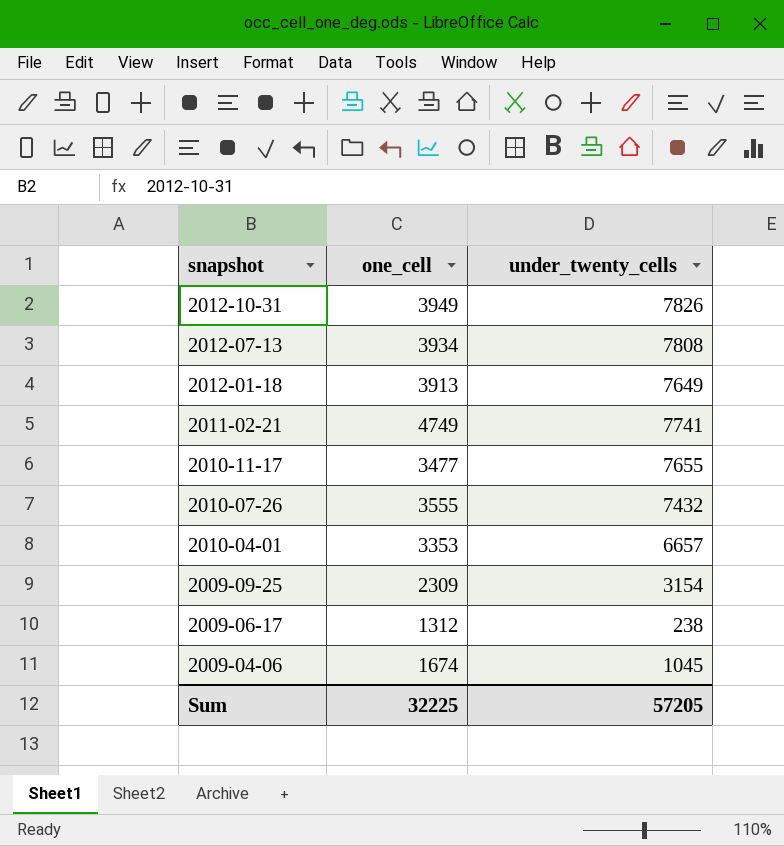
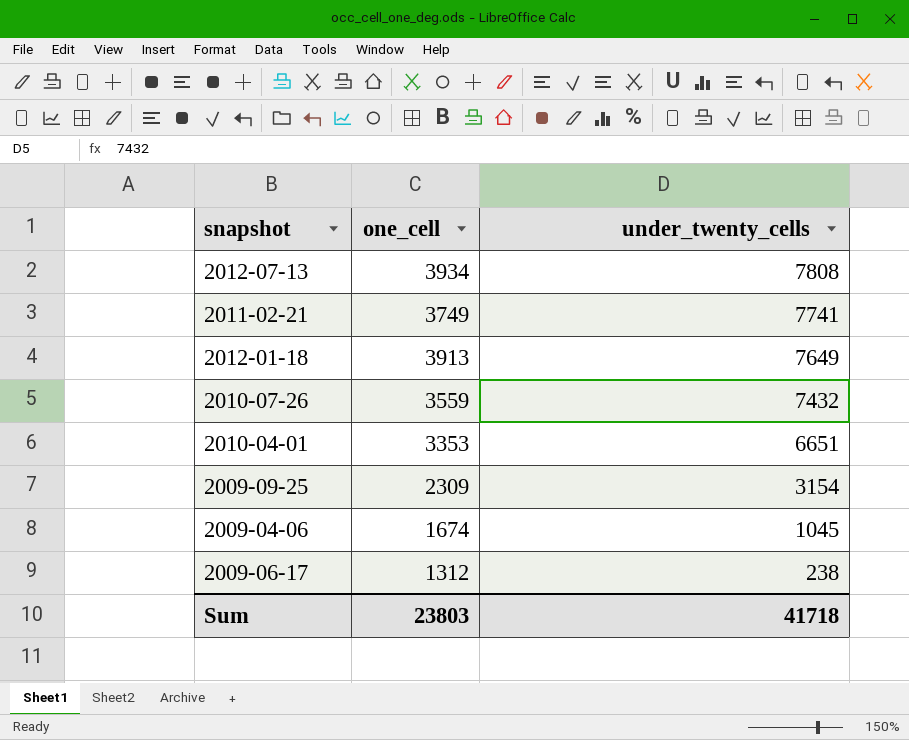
row order: snapshot descending -> under_twenty_cells descending
row 2012-10-31: 3949 | 7826 -> none
row 2010-11-17: 3477 | 7655 -> none
2011-02-21 | one_cell: 4749 -> 3749
2010-07-26 | one_cell: 3555 -> 3559
2010-04-01 | under_twenty_cells: 6657 -> 6651
Sum | one_cell: 32225 -> 23803
Sum | under_twenty_cells: 57205 -> 41718

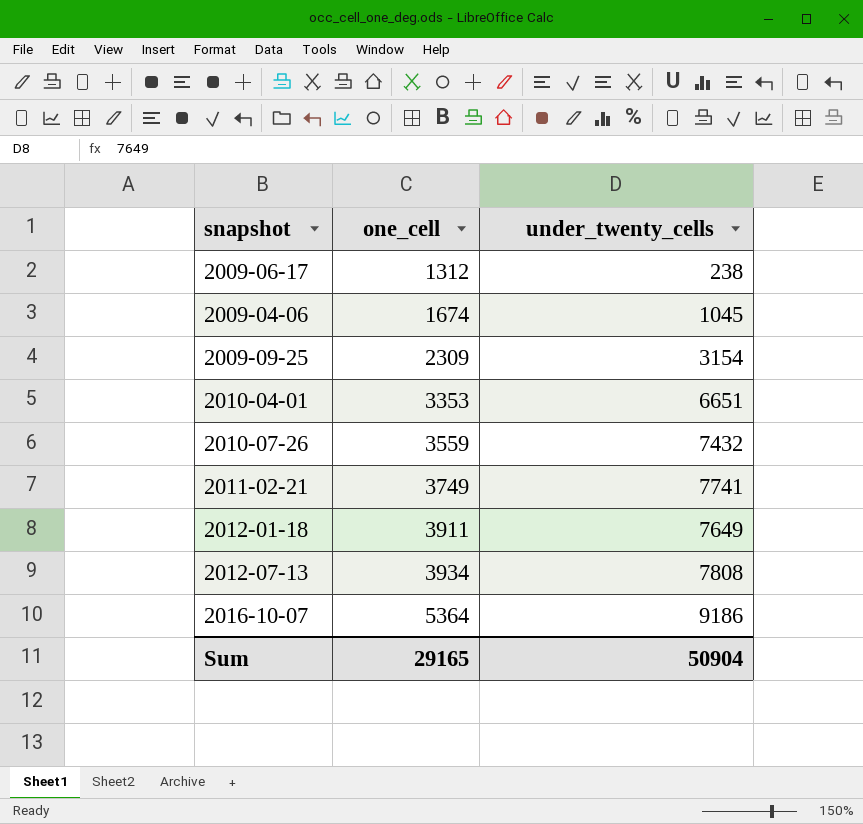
row order: under_twenty_cells descending -> one_cell ascending
2012-01-18 | one_cell: 3913 -> 3911
row 2016-10-07: none -> 5364 | 9186
Sum | one_cell: 23803 -> 29165
Sum | under_twenty_cells: 41718 -> 50904

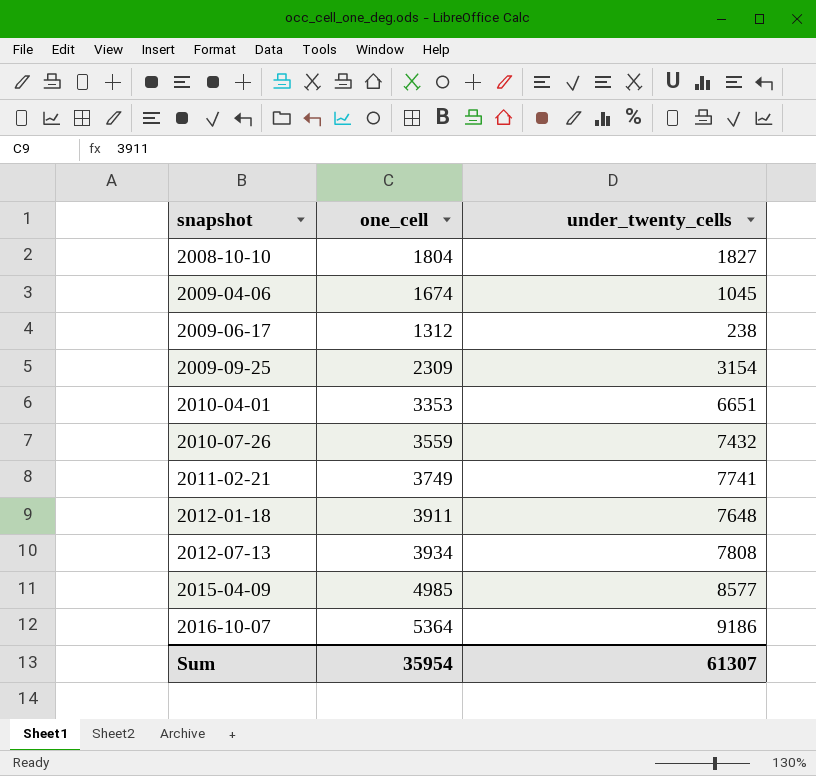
row order: one_cell ascending -> snapshot ascending
row 2008-10-10: none -> 1804 | 1827
2012-01-18 | under_twenty_cells: 7649 -> 7648
row 2015-04-09: none -> 4985 | 8577
Sum | one_cell: 29165 -> 35954
Sum | under_twenty_cells: 50904 -> 61307

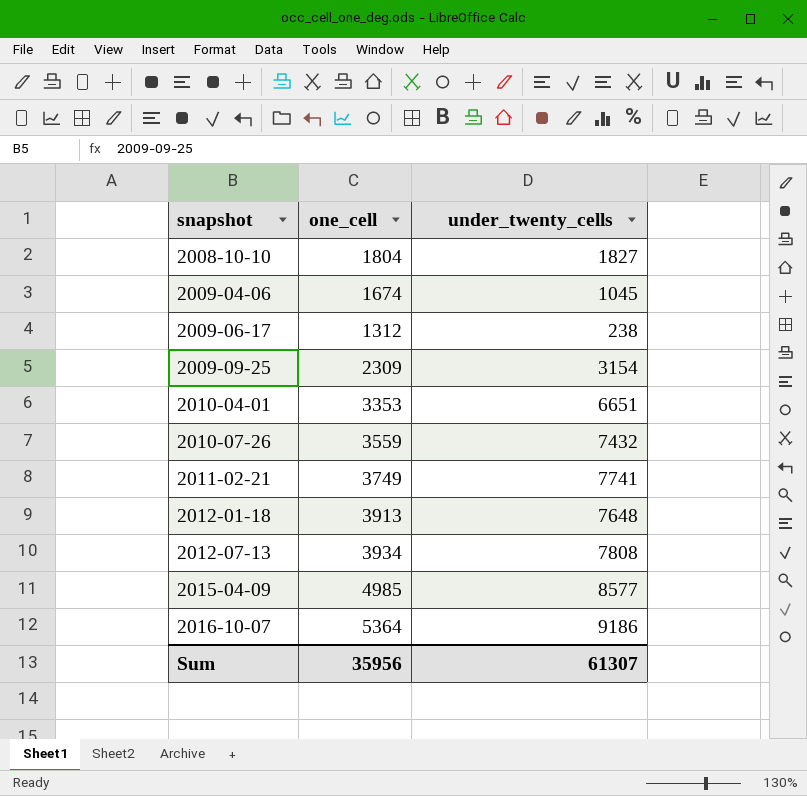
2012-01-18 | one_cell: 3911 -> 3913
Sum | one_cell: 35954 -> 35956

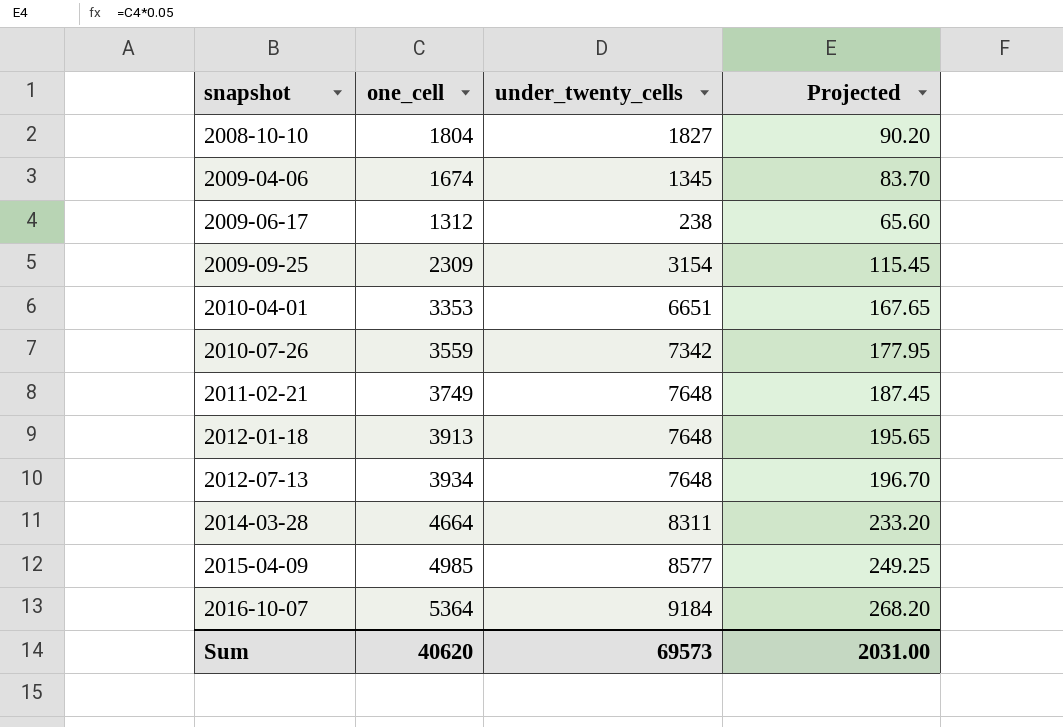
column Projected | formula: none -> [one_cell] * 0.05
2009-04-06 | under_twenty_cells: 1045 -> 1345
2010-07-26 | under_twenty_cells: 7432 -> 7342
2011-02-21 | under_twenty_cells: 7741 -> 7648
2012-07-13 | under_twenty_cells: 7808 -> 7648
row 2014-03-28: none -> 4664 | 8311 | 233.20
2016-10-07 | under_twenty_cells: 9186 -> 9184
Sum | one_cell: 35956 -> 40620
Sum | under_twenty_cells: 61307 -> 69573

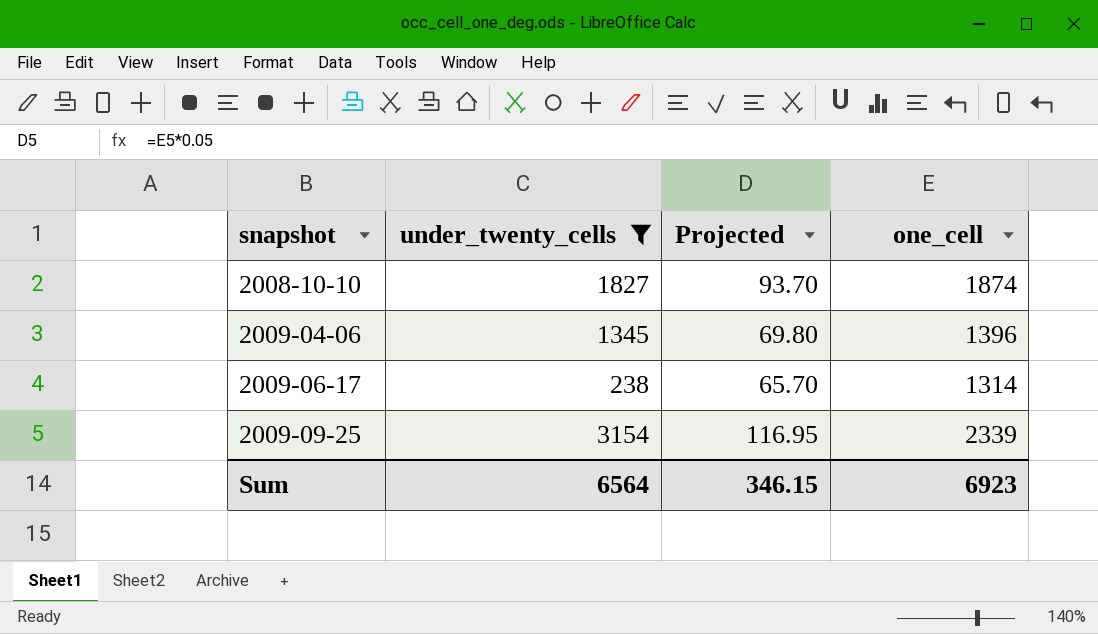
filter: none -> under_twenty_cells <= 3154
column one_cell | position: 2 -> 4
2008-10-10 | Projected: 90.20 -> 93.70
2008-10-10 | one_cell: 1804 -> 1874
2009-04-06 | Projected: 83.70 -> 69.80
2009-04-06 | one_cell: 1674 -> 1396
2009-06-17 | Projected: 65.60 -> 65.70
2009-06-17 | one_cell: 1312 -> 1314
2009-09-25 | Projected: 115.45 -> 116.95
2009-09-25 | one_cell: 2309 -> 2339
Sum | under_twenty_cells: 69573 -> 6564
Sum | Projected: 2031.00 -> 346.15
Sum | one_cell: 40620 -> 6923

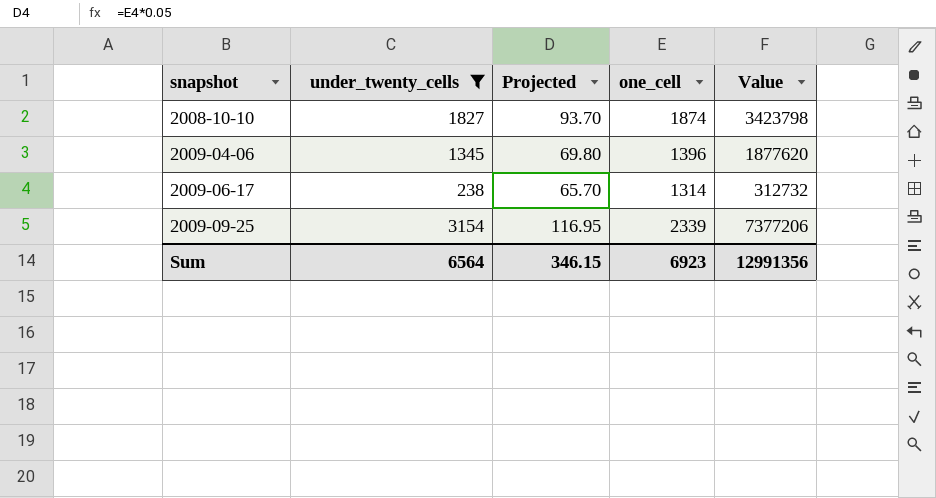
column Value | formula: none -> [under_twenty_cells] * [one_cell]

